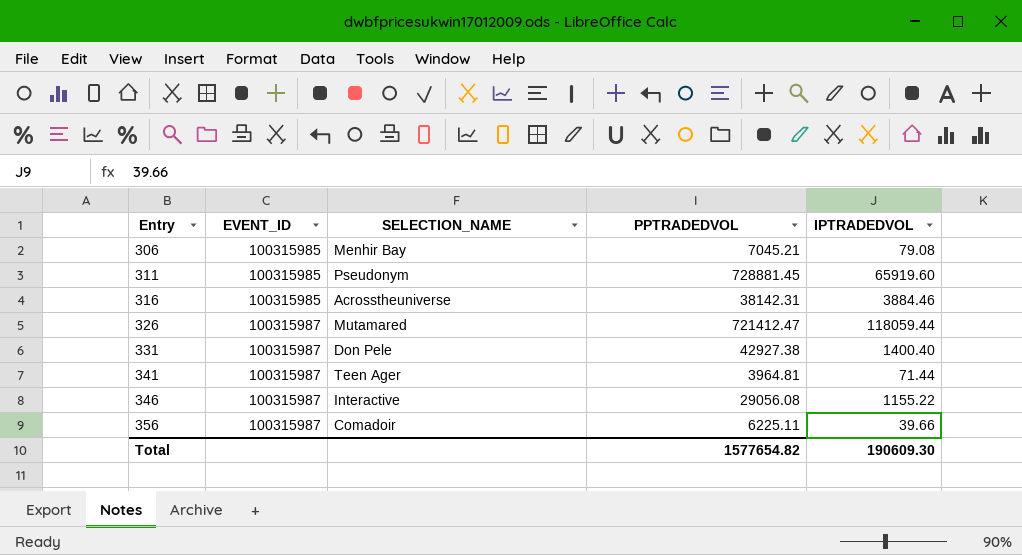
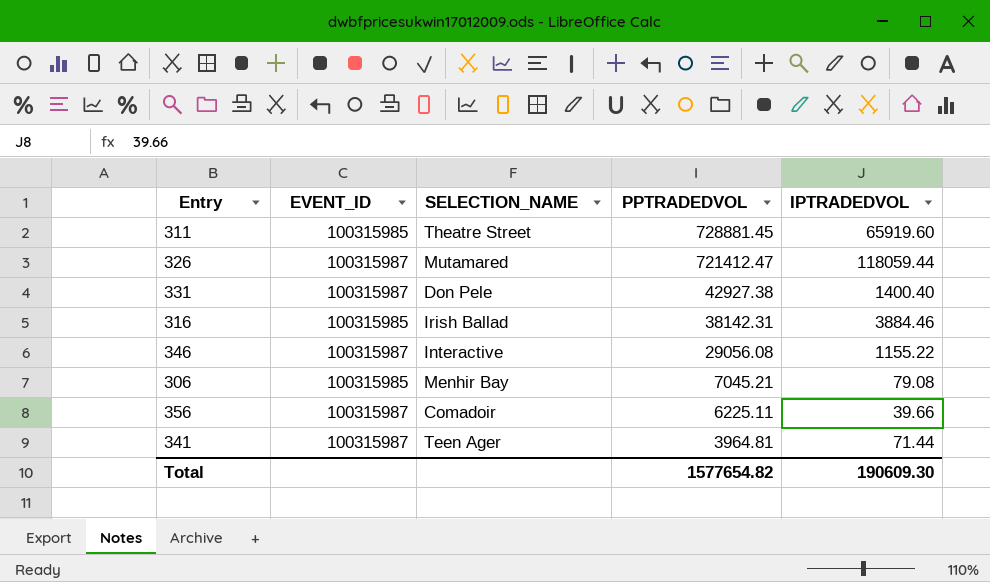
row order: Entry ascending -> PPTRADEDVOL descending
311 | SELECTION_NAME: Pseudonym -> Theatre Street
316 | SELECTION_NAME: Acrosstheuniverse -> Irish Ballad

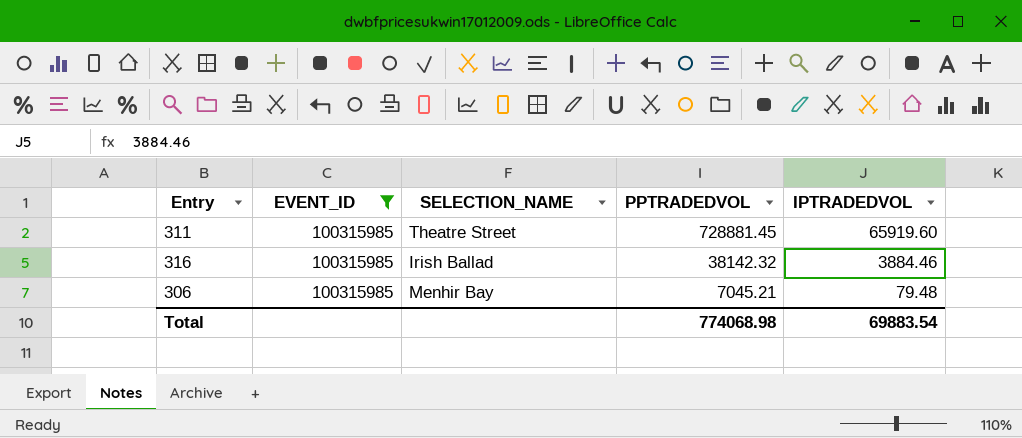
filter: none -> EVENT_ID = 100315985
316 | PPTRADEDVOL: 38142.31 -> 38142.32
306 | IPTRADEDVOL: 79.08 -> 79.48
Total | PPTRADEDVOL: 1577654.82 -> 774068.98
Total | IPTRADEDVOL: 190609.30 -> 69883.54

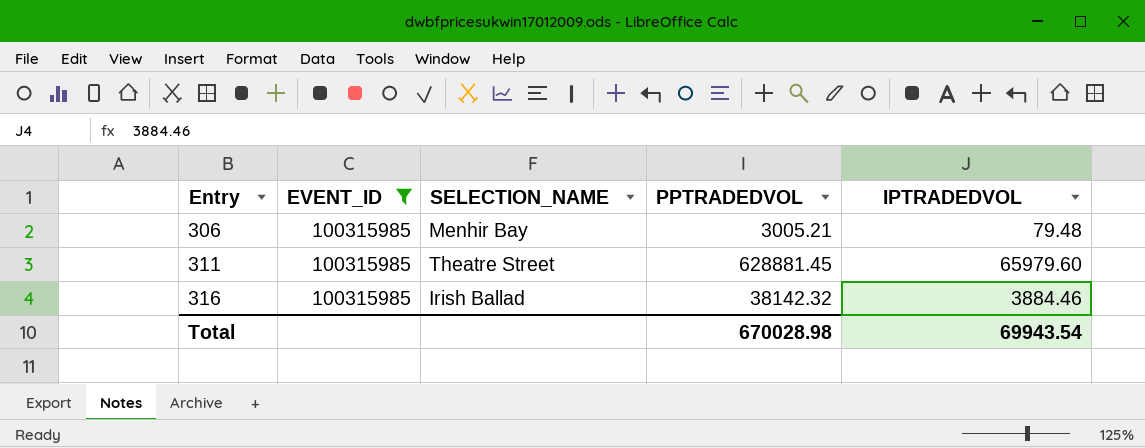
row order: PPTRADEDVOL descending -> Entry ascending
306 | PPTRADEDVOL: 7045.21 -> 3005.21
311 | PPTRADEDVOL: 728881.45 -> 628881.45
311 | IPTRADEDVOL: 65919.60 -> 65979.60
Total | PPTRADEDVOL: 774068.98 -> 670028.98
Total | IPTRADEDVOL: 69883.54 -> 69943.54

